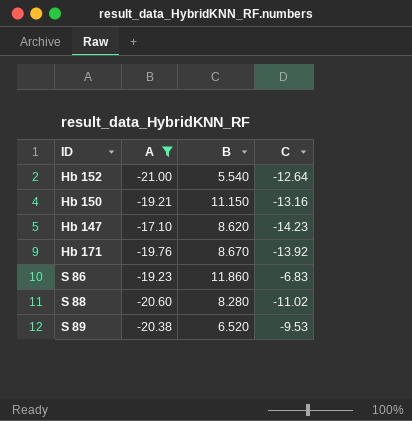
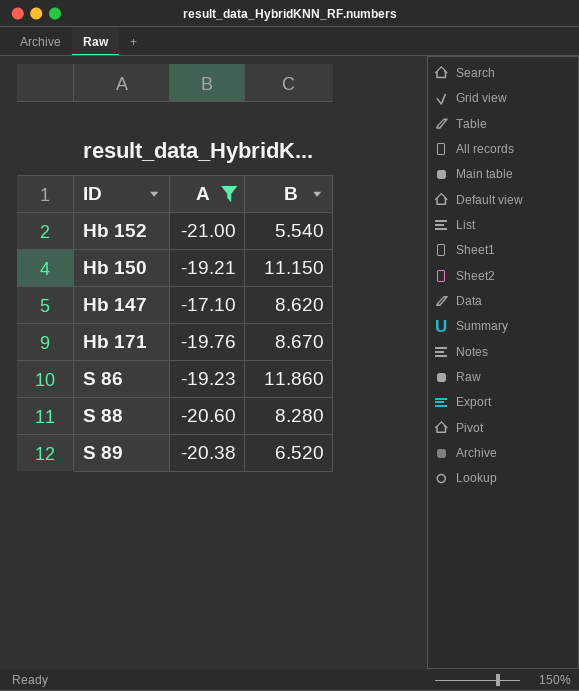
column C | position: 4 -> none

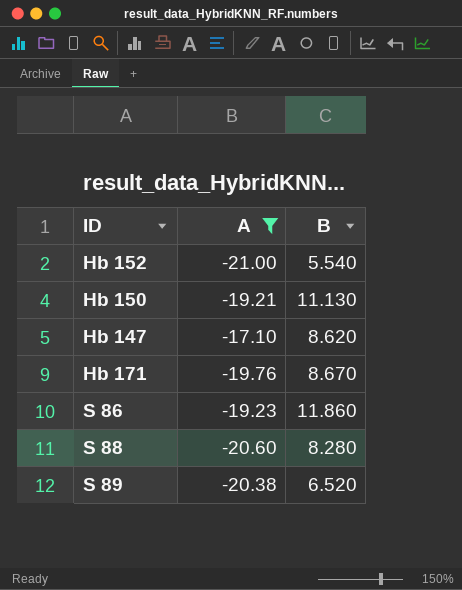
Hb 150 | B: 11.150 -> 11.130

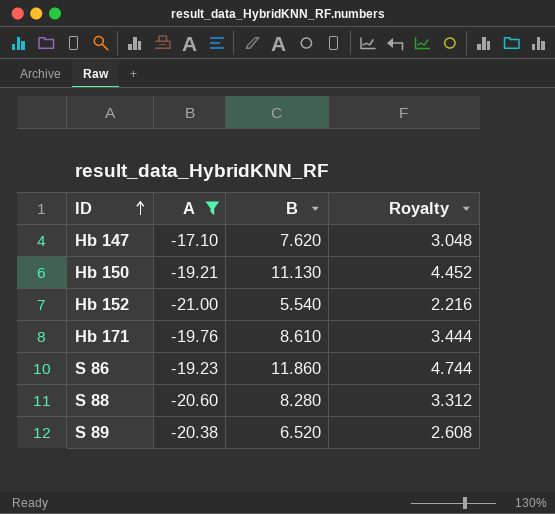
row order: none -> ID ascending
column Royalty | formula: none -> [B] * 0.4
Hb 147 | B: 8.620 -> 7.620
Hb 171 | B: 8.670 -> 8.610

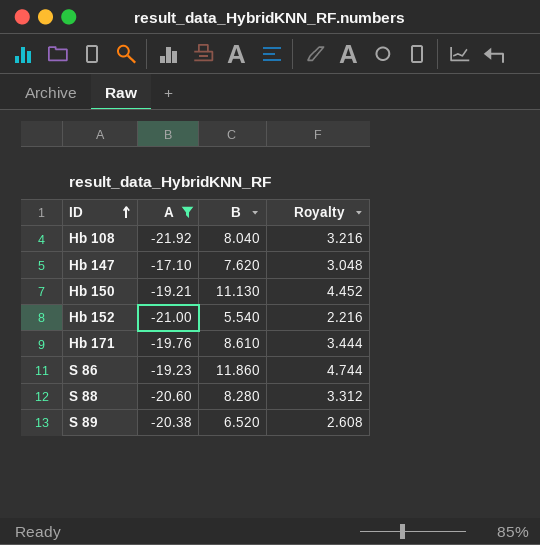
row Hb 108: none -> -21.92 | 8.040 | 3.216

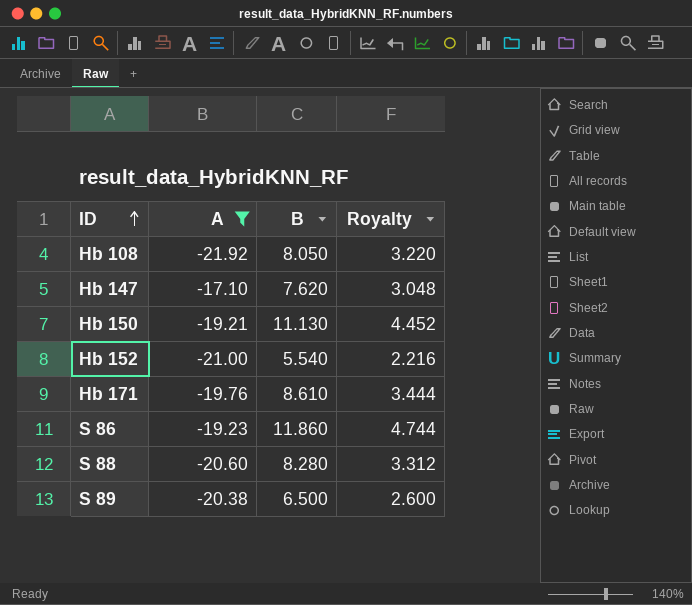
Hb 108 | B: 8.040 -> 8.050
Hb 108 | Royalty: 3.216 -> 3.220
S 89 | B: 6.520 -> 6.500
S 89 | Royalty: 2.608 -> 2.600

